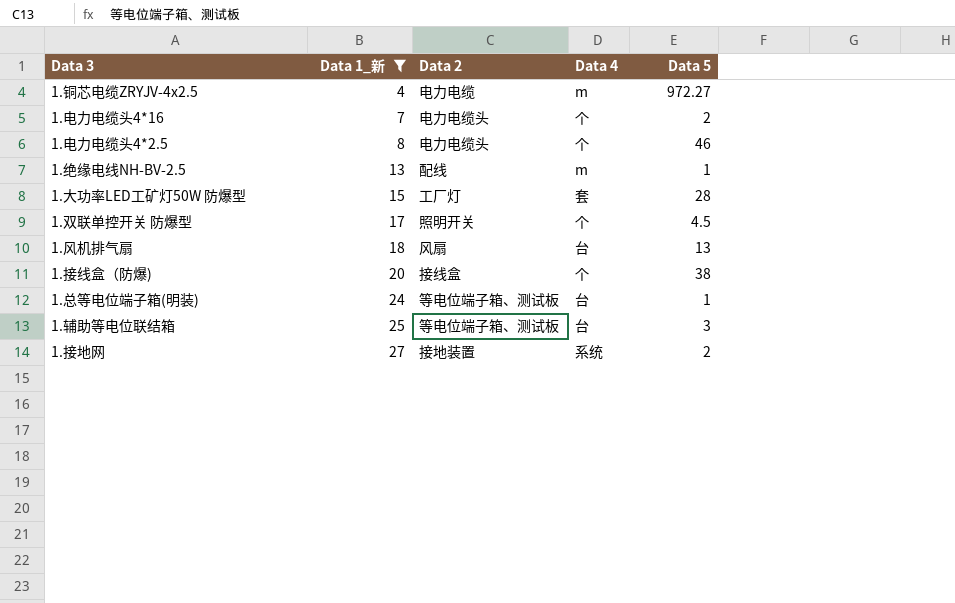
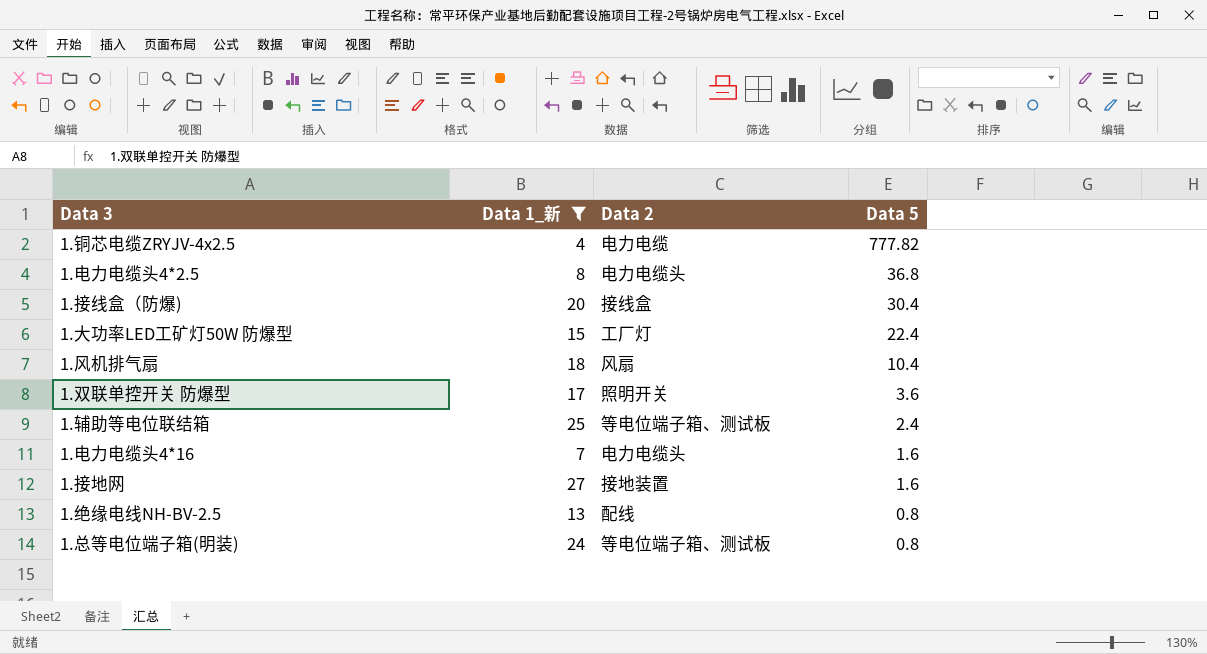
row order: Data 1_新 ascending -> Data 5 descending
column Data 4 | position: 4 -> none
1.铜芯电缆ZRYJV-4x2.5 | Data 5: 972.27 -> 777.82
1.电力电缆头4*2.5 | Data 5: 46 -> 36.8
1.接线盒（防爆) | Data 5: 38 -> 30.4
1.大功率LED工矿灯50W 防爆型 | Data 5: 28 -> 22.4
1.风机排气扇 | Data 5: 13 -> 10.4
1.双联单控开关 防爆型 | Data 5: 4.5 -> 3.6
1.辅助等电位联结箱 | Data 5: 3 -> 2.4
1.电力电缆头4*16 | Data 5: 2 -> 1.6
1.接地网 | Data 5: 2 -> 1.6
1.绝缘电线NH-BV-2.5 | Data 5: 1 -> 0.8
1.总等电位端子箱(明装) | Data 5: 1 -> 0.8

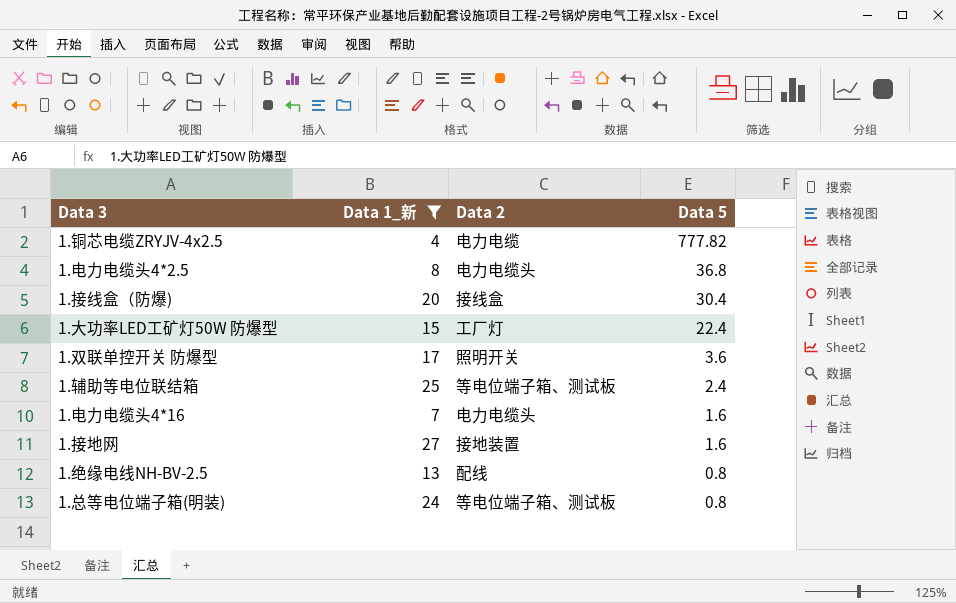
row 1.风机排气扇: 18 | 风扇 | 10.4 -> none

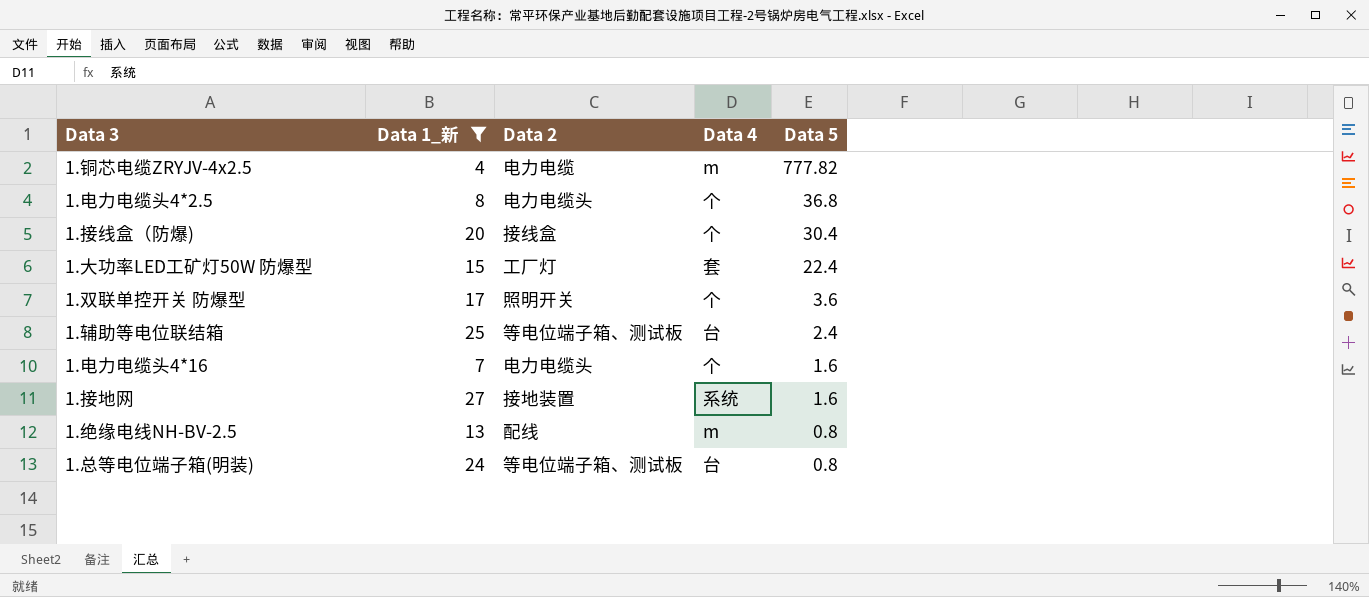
column Data 4 | position: none -> 4

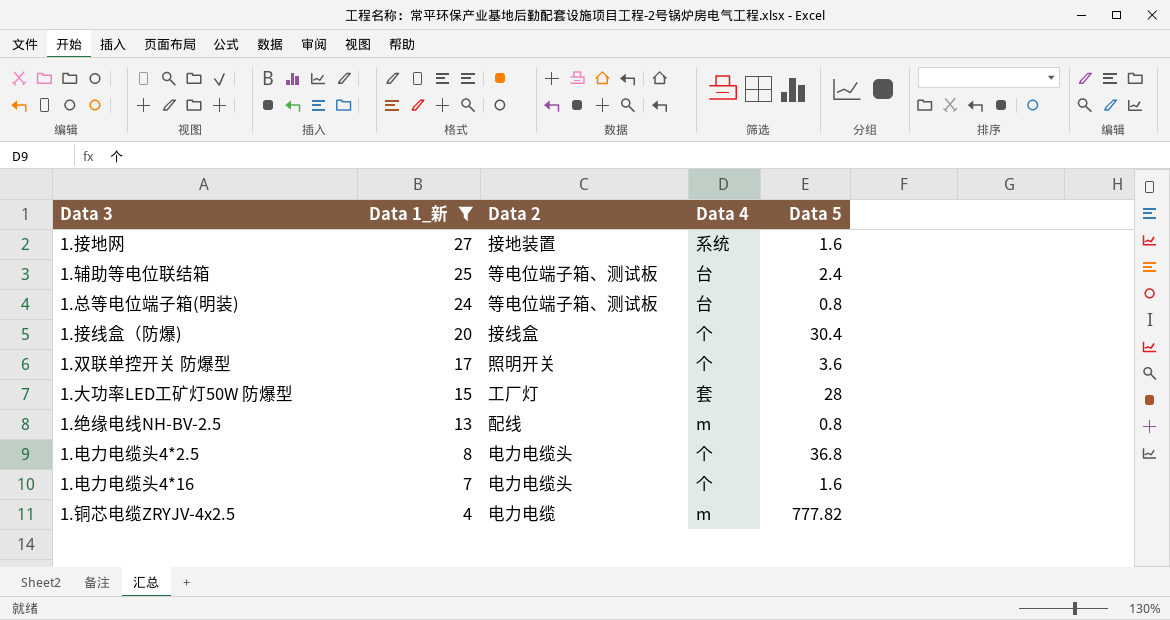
row order: Data 5 descending -> Data 1_新 descending
1.大功率LED工矿灯50W 防爆型 | Data 5: 22.4 -> 28

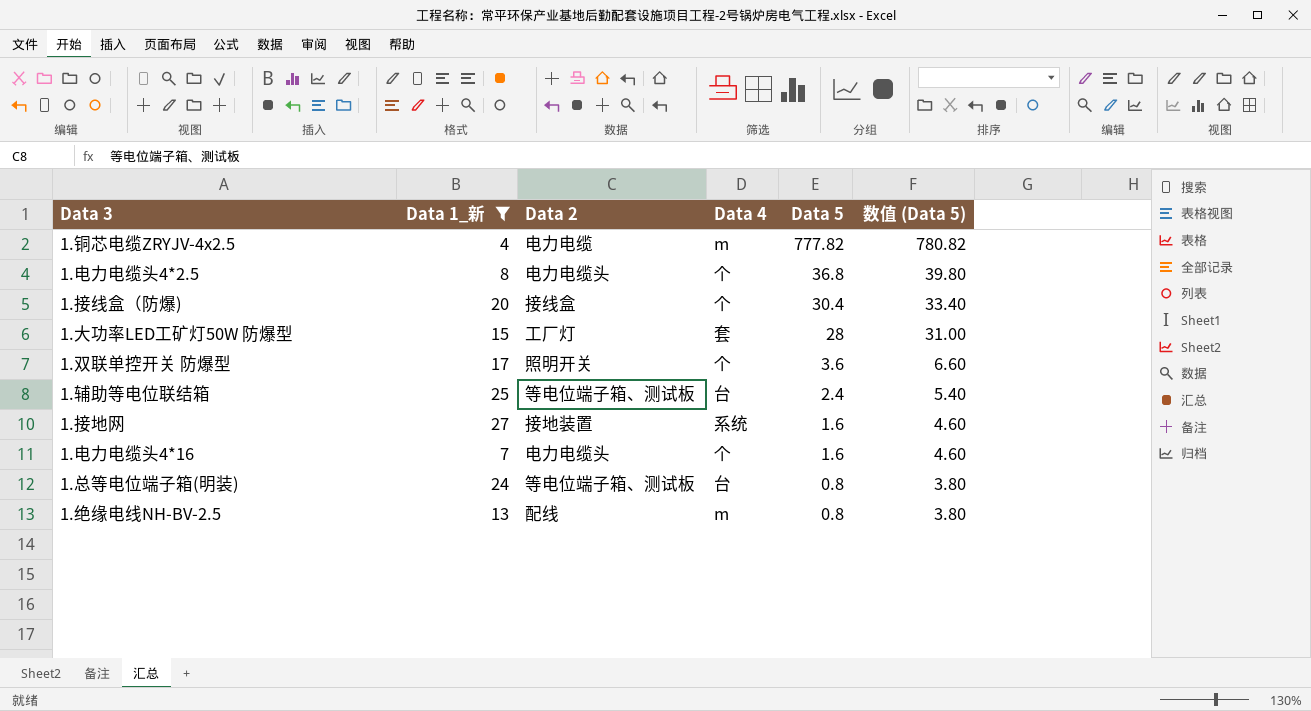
row order: Data 1_新 descending -> Data 5 descending
column 数值 (Data 5) | formula: none -> [Data 5] + 3

